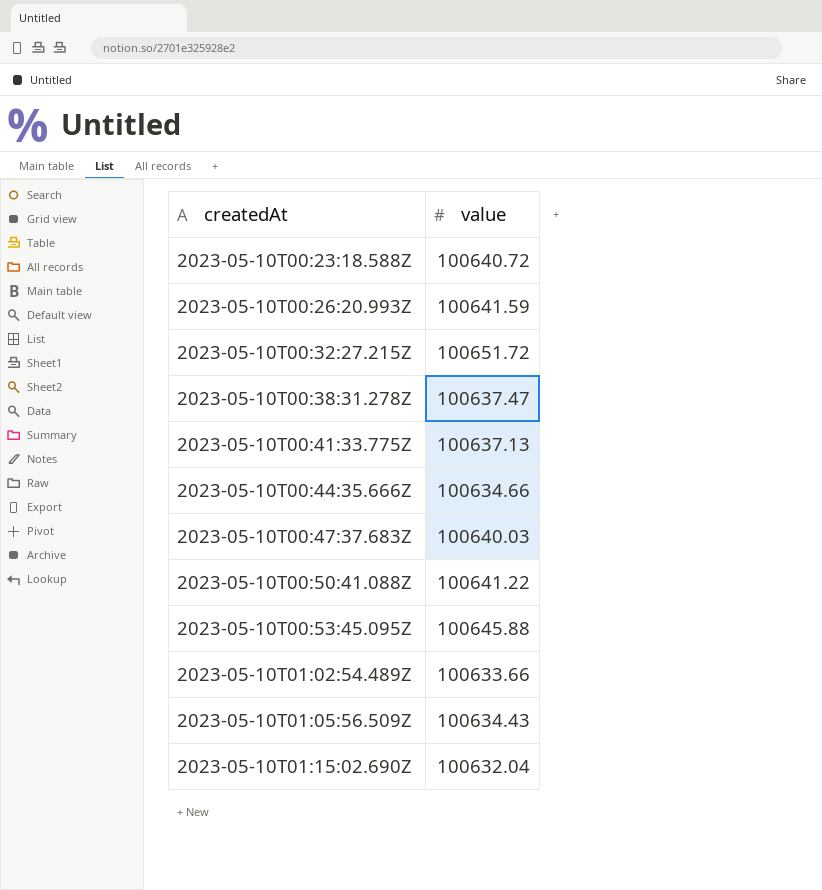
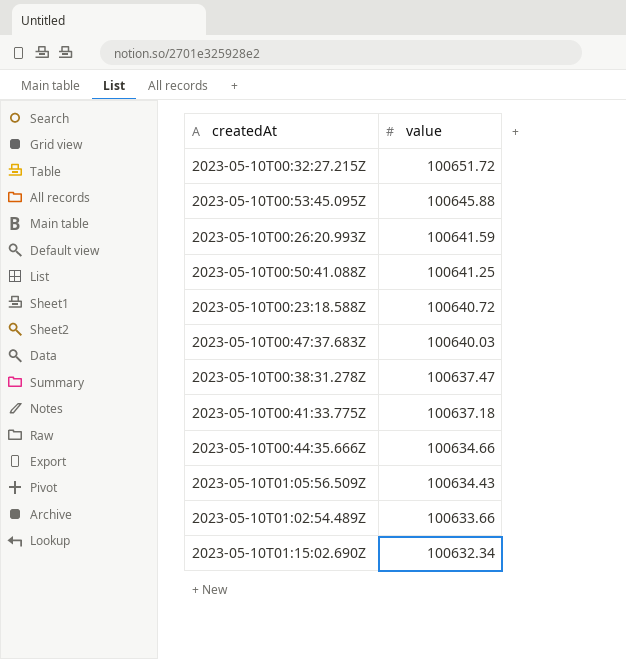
row order: createdAt ascending -> value descending
2023-05-10T00:50:41.088Z | value: 100641.22 -> 100641.25
2023-05-10T00:41:33.775Z | value: 100637.13 -> 100637.18
2023-05-10T01:15:02.690Z | value: 100632.04 -> 100632.34

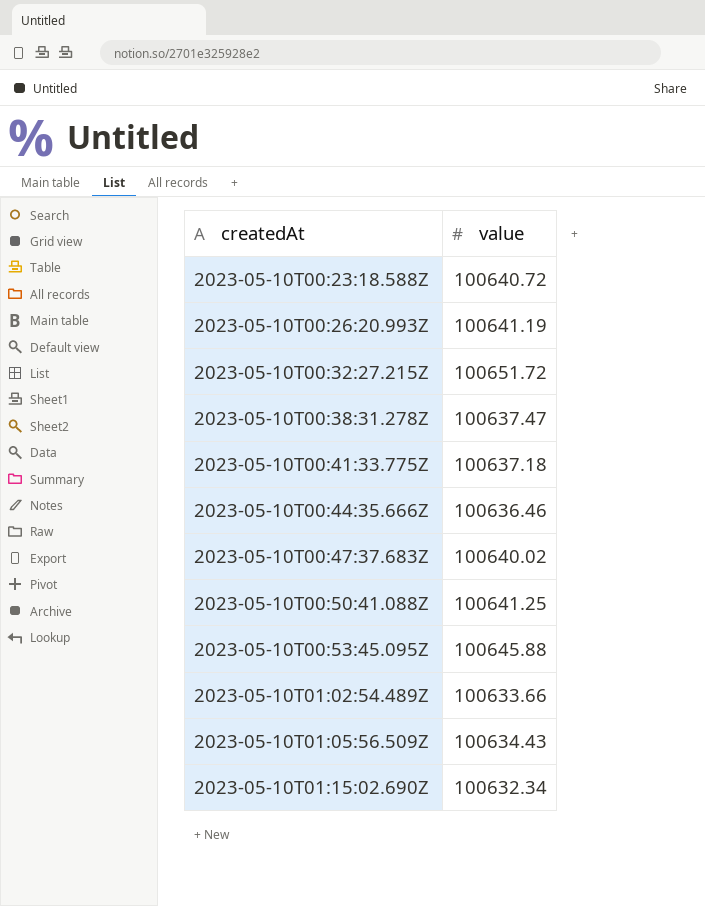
row order: value descending -> createdAt ascending
2023-05-10T00:26:20.993Z | value: 100641.59 -> 100641.19
2023-05-10T00:44:35.666Z | value: 100634.66 -> 100636.46
2023-05-10T00:47:37.683Z | value: 100640.03 -> 100640.02

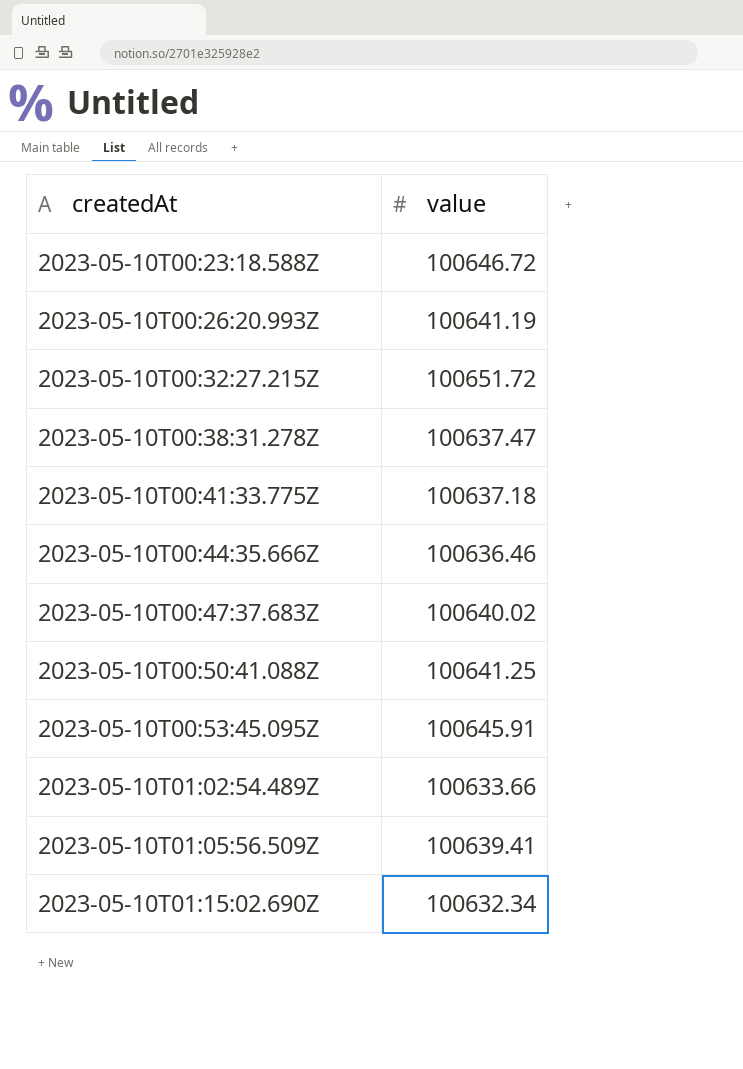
2023-05-10T00:23:18.588Z | value: 100640.72 -> 100646.72
2023-05-10T00:53:45.095Z | value: 100645.88 -> 100645.91
2023-05-10T01:05:56.509Z | value: 100634.43 -> 100639.41

